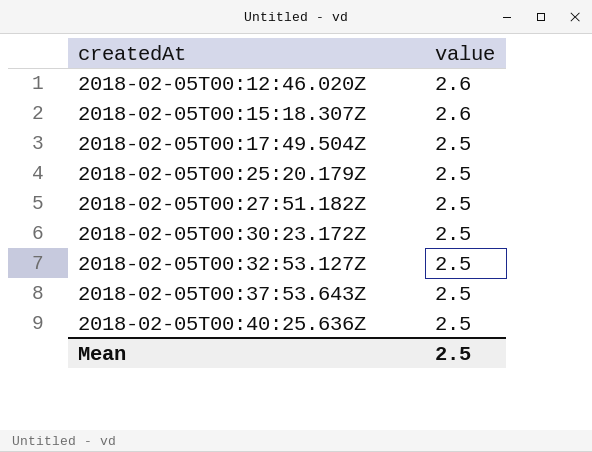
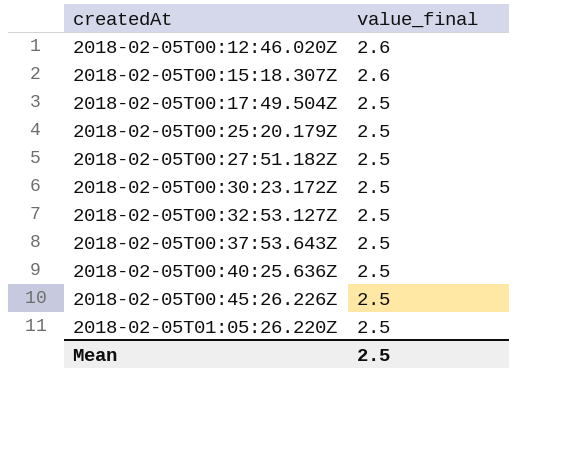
column name: value -> value_final
row 2018-02-05T00:45:26.226Z: none -> 2.5
row 2018-02-05T01:05:26.220Z: none -> 2.5

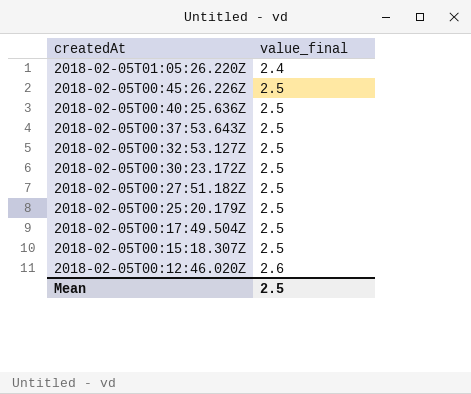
row order: createdAt ascending -> createdAt descending
2018-02-05T01:05:26.220Z | value_final: 2.5 -> 2.4
2018-02-05T00:15:18.307Z | value_final: 2.6 -> 2.5

